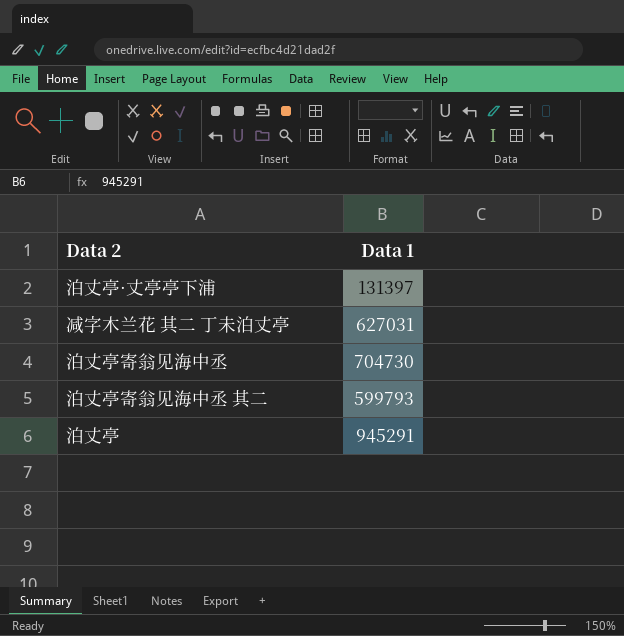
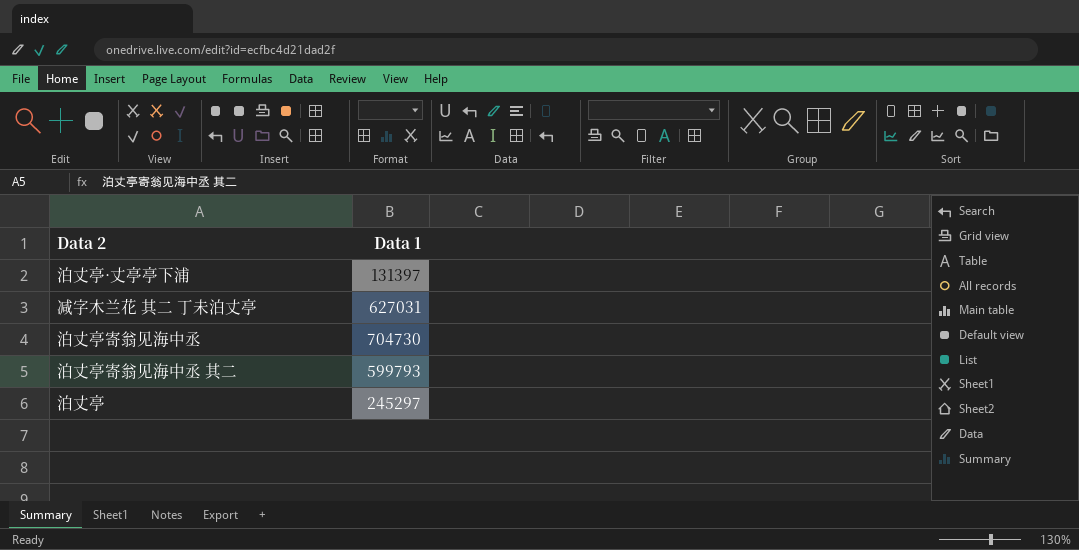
泊丈亭 | Data 1: 945291 -> 245297

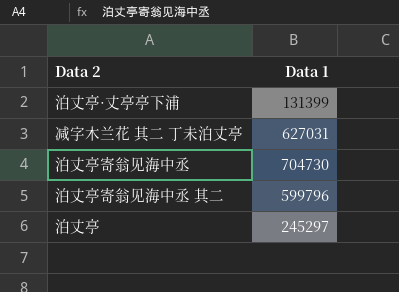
泊丈亭·丈亭亭下浦 | Data 1: 131397 -> 131399
泊丈亭寄翁见海中丞 其二 | Data 1: 599793 -> 599796

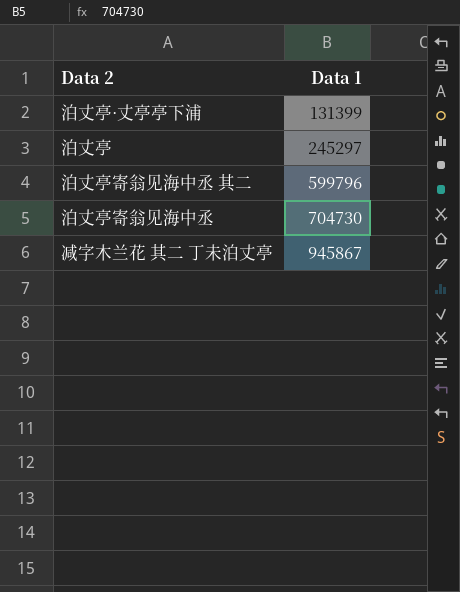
row order: none -> Data 1 ascending
减字木兰花 其二 丁未泊丈亭 | Data 1: 627031 -> 945867

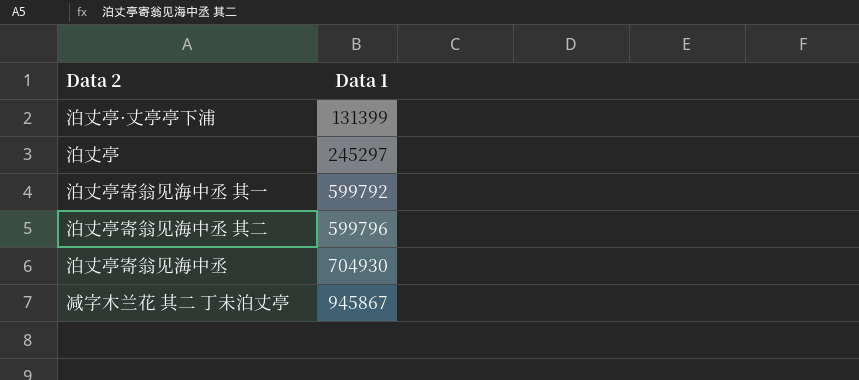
row 泊丈亭寄翁见海中丞 其一: none -> 599792
泊丈亭寄翁见海中丞 | Data 1: 704730 -> 704930

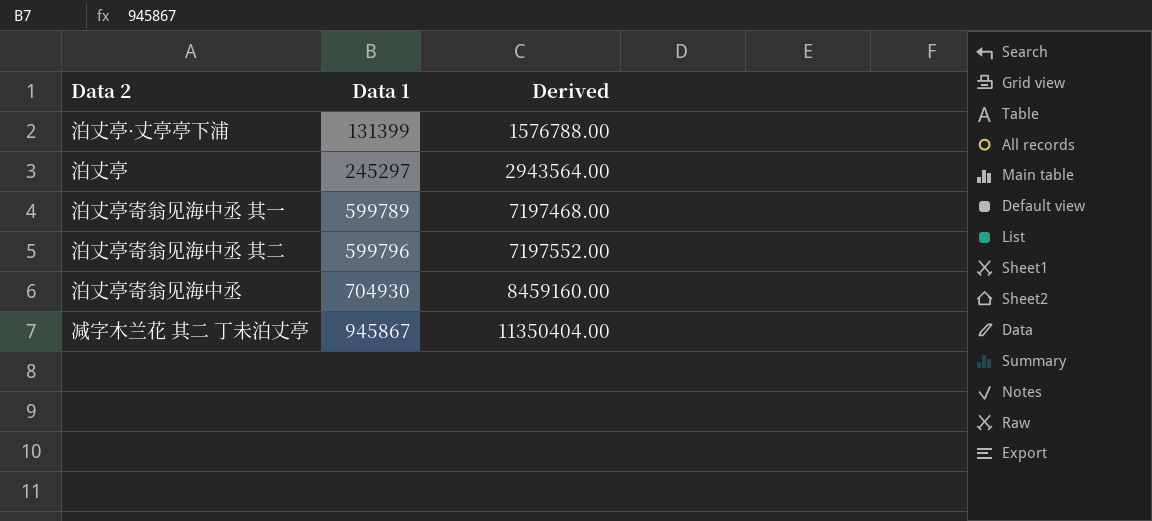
column Derived | formula: none -> [Data 1] * 12
泊丈亭寄翁见海中丞 其一 | Data 1: 599792 -> 599789

